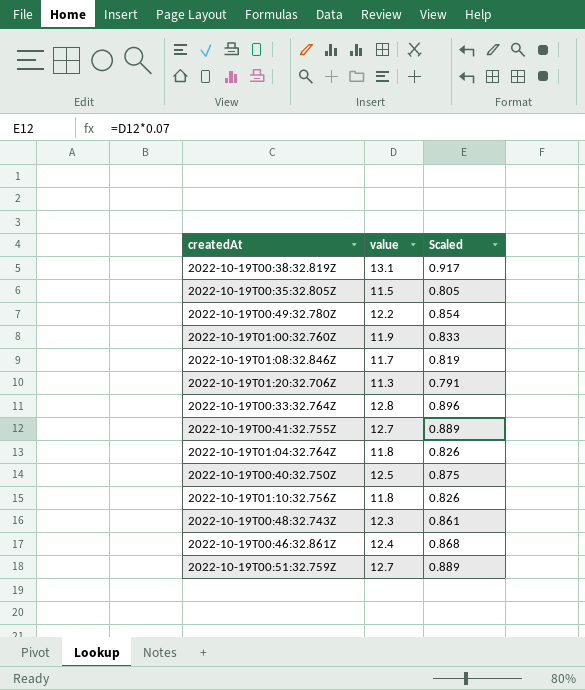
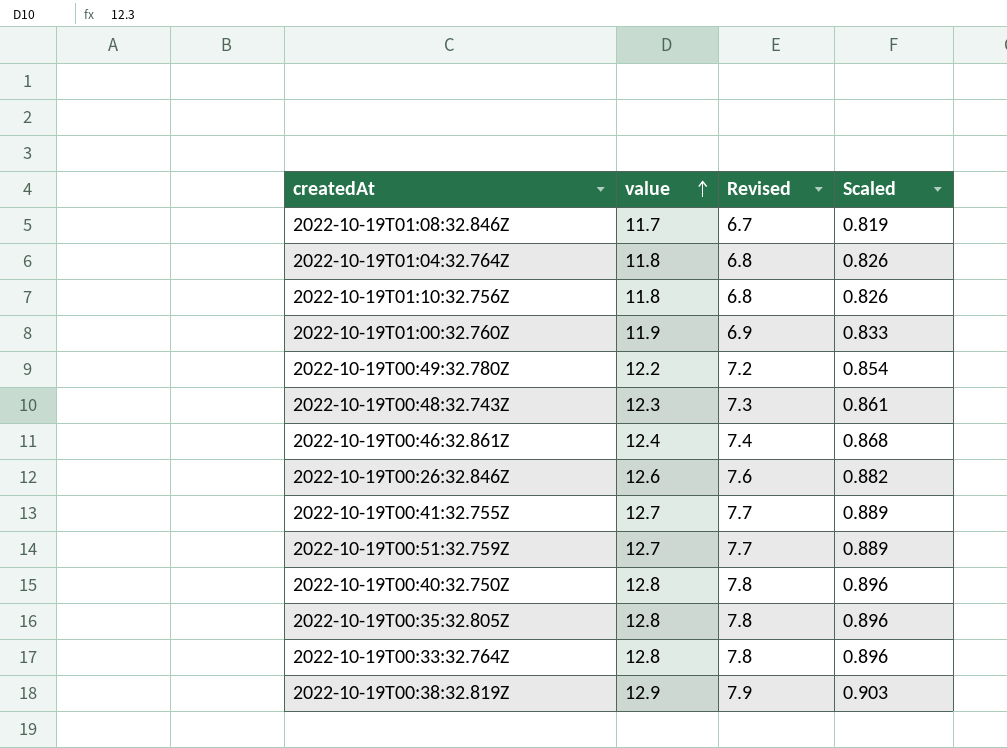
row order: none -> value ascending
column Revised | formula: none -> [value] - 5
row 2022-10-19T01:20:32.706Z: 11.3 | 0.791 -> none
row 2022-10-19T00:26:32.846Z: none -> 12.6 | 7.6 | 0.882
2022-10-19T00:40:32.750Z | value: 12.5 -> 12.8
2022-10-19T00:40:32.750Z | Scaled: 0.875 -> 0.896
2022-10-19T00:35:32.805Z | value: 11.5 -> 12.8
2022-10-19T00:35:32.805Z | Scaled: 0.805 -> 0.896
2022-10-19T00:38:32.819Z | value: 13.1 -> 12.9
2022-10-19T00:38:32.819Z | Scaled: 0.917 -> 0.903

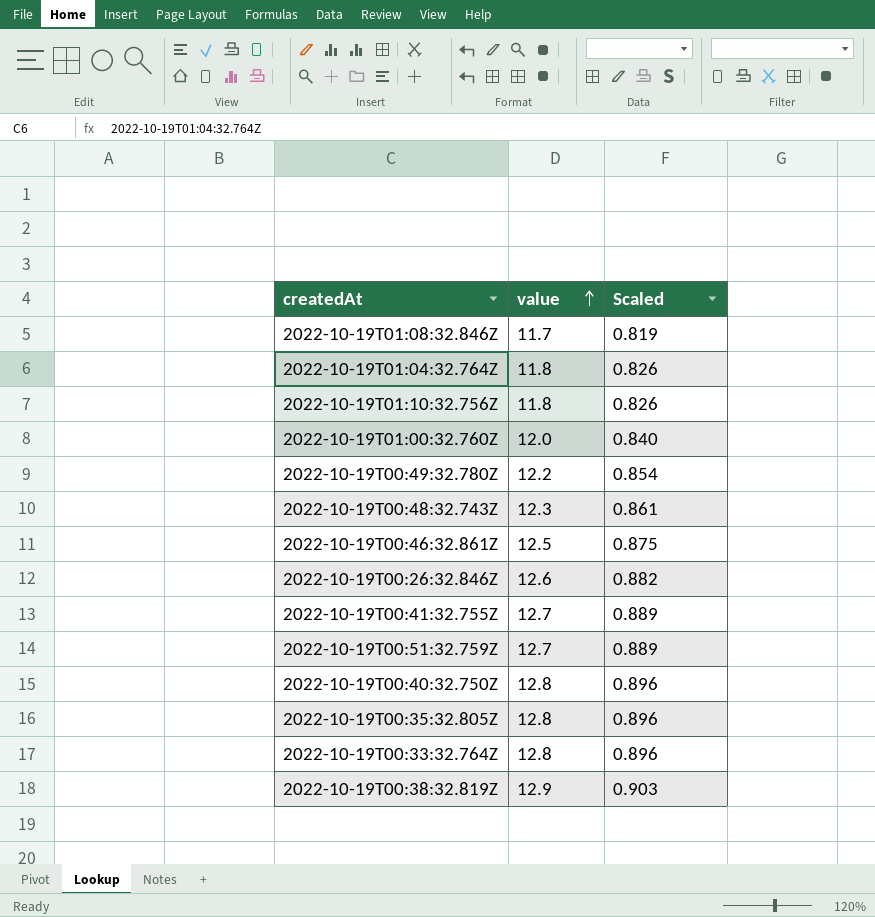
column Revised | formula: [value] - 5 -> none
2022-10-19T01:00:32.760Z | value: 11.9 -> 12.0
2022-10-19T01:00:32.760Z | Scaled: 0.833 -> 0.840
2022-10-19T00:46:32.861Z | value: 12.4 -> 12.5
2022-10-19T00:46:32.861Z | Scaled: 0.868 -> 0.875

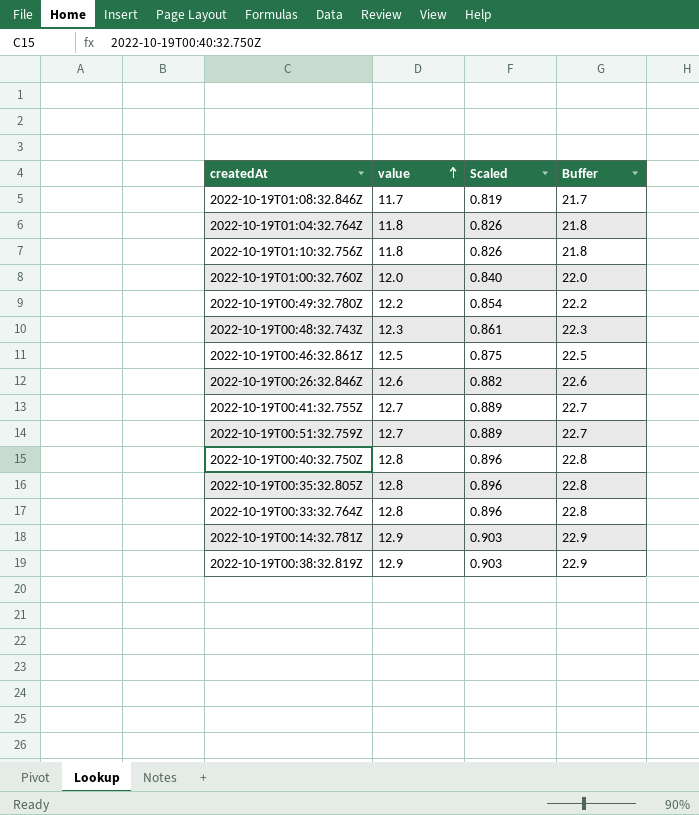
column Buffer | formula: none -> [value] + 10
row 2022-10-19T00:14:32.781Z: none -> 12.9 | 0.903 | 22.9

